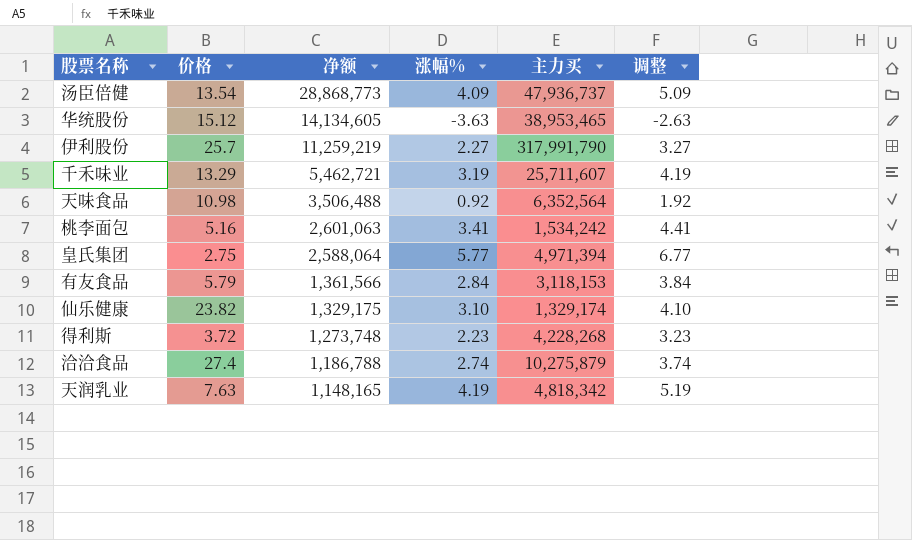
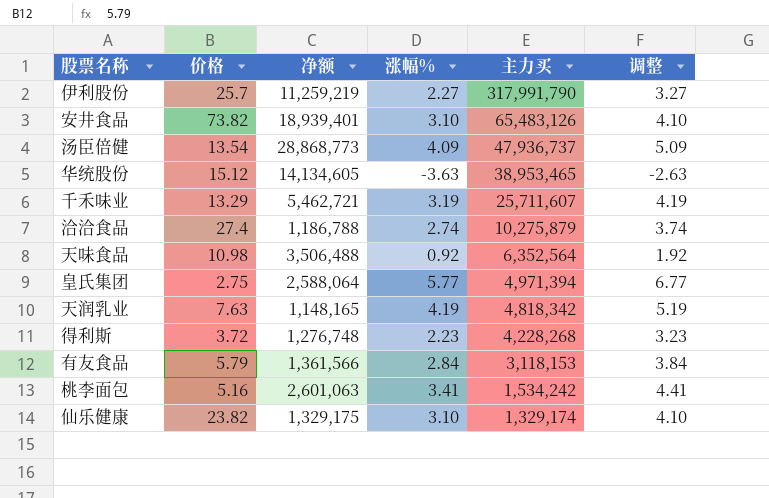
row order: 净额 descending -> 主力买 descending
row 安井食品: none -> 73.82 | 18,939,401 | 3.10 | 65,483,126 | 4.10
得利斯 | 净额: 1,273,748 -> 1,276,748

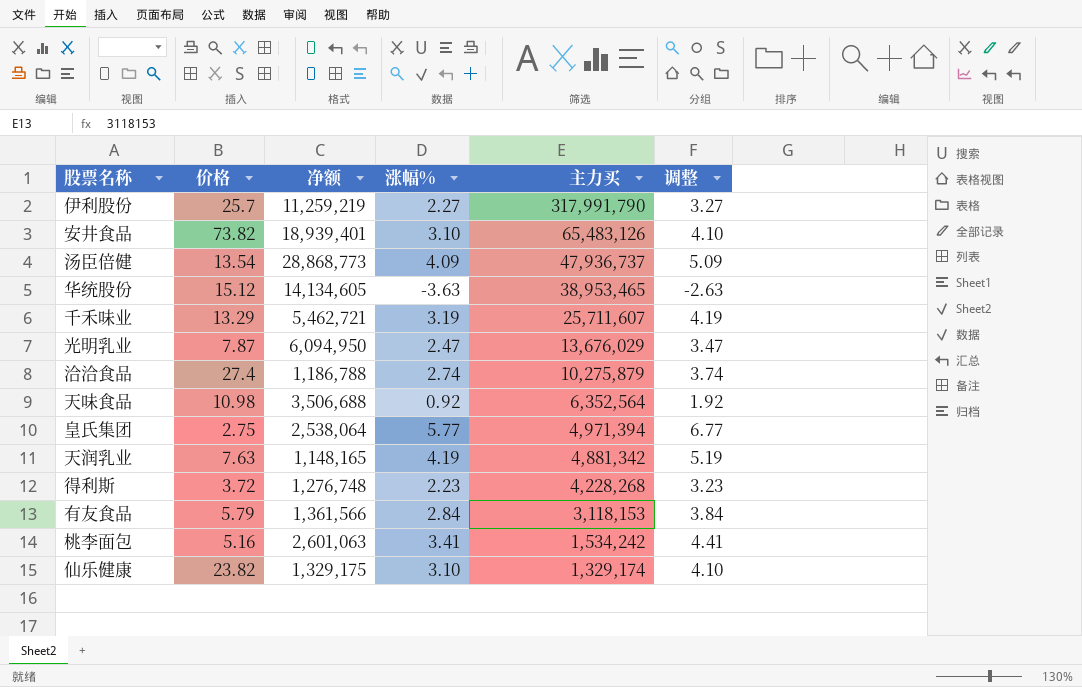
row 光明乳业: none -> 7.87 | 6,094,950 | 2.47 | 13,676,029 | 3.47
天味食品 | 净额: 3,506,488 -> 3,506,688
皇氏集团 | 净额: 2,588,064 -> 2,538,064
天润乳业 | 主力买: 4,818,342 -> 4,881,342

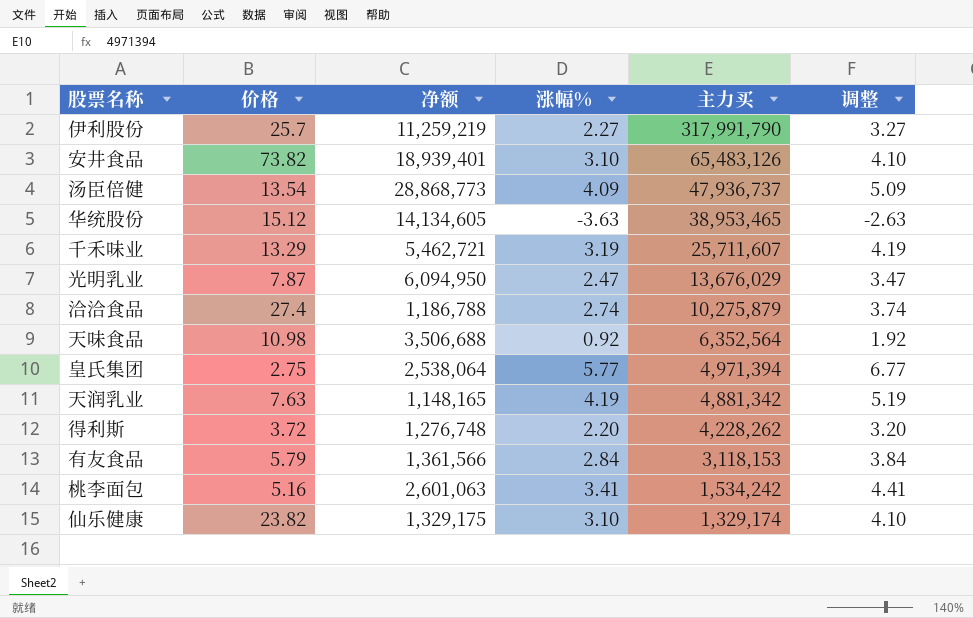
得利斯 | 涨幅%: 2.23 -> 2.20
得利斯 | 主力买: 4,228,268 -> 4,228,262
得利斯 | 调整: 3.23 -> 3.20

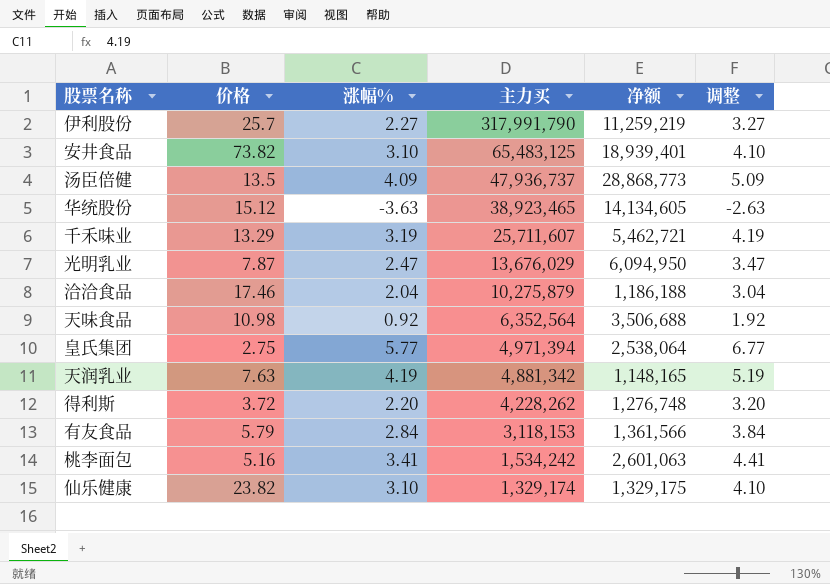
column 净额 | position: 3 -> 5
安井食品 | 主力买: 65,483,126 -> 65,483,125
汤臣倍健 | 价格: 13.54 -> 13.5
华统股份 | 主力买: 38,953,465 -> 38,923,465
洽洽食品 | 价格: 27.4 -> 17.46
洽洽食品 | 涨幅%: 2.74 -> 2.04
洽洽食品 | 净额: 1,186,788 -> 1,186,188
洽洽食品 | 调整: 3.74 -> 3.04

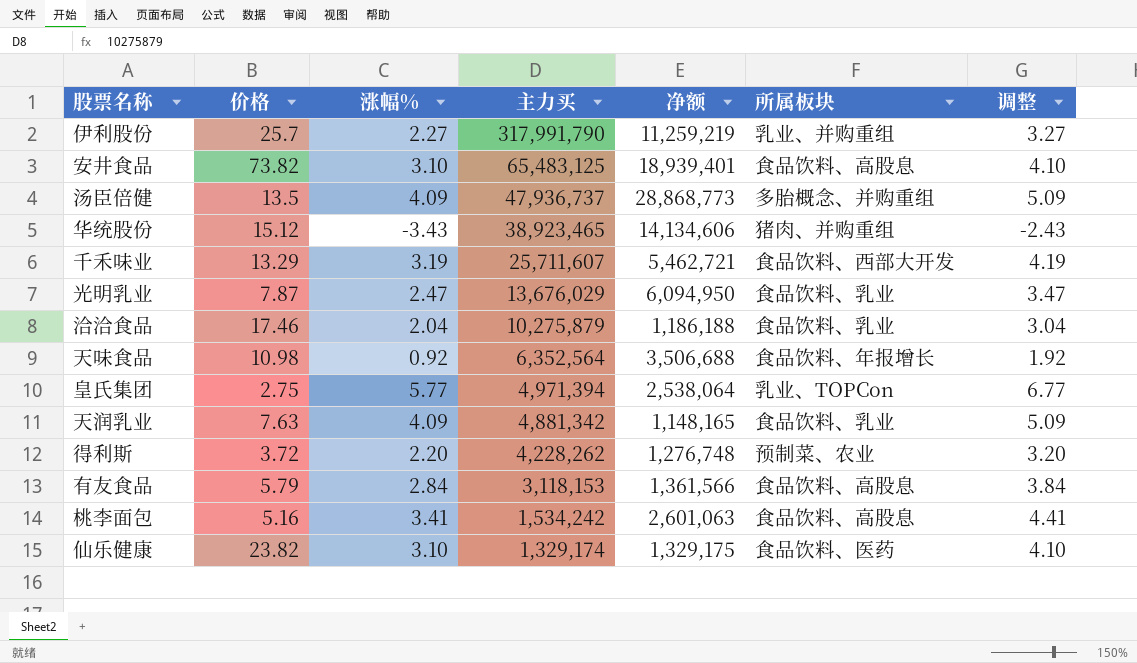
column 所属板块 | position: none -> 6
华统股份 | 涨幅%: -3.63 -> -3.43
华统股份 | 净额: 14,134,605 -> 14,134,606
华统股份 | 调整: -2.63 -> -2.43
天润乳业 | 涨幅%: 4.19 -> 4.09
天润乳业 | 调整: 5.19 -> 5.09

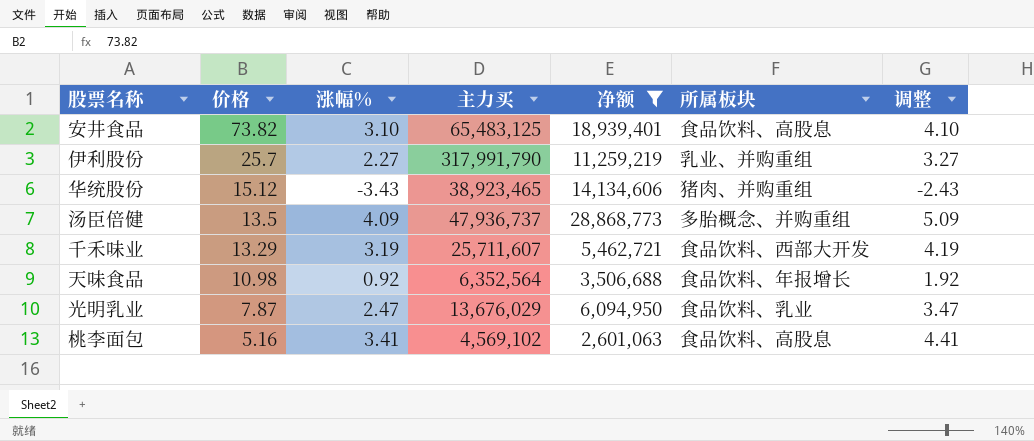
filter: none -> 净额 >= 2,601,063
row order: 主力买 descending -> 价格 descending
桃李面包 | 主力买: 1,534,242 -> 4,569,102

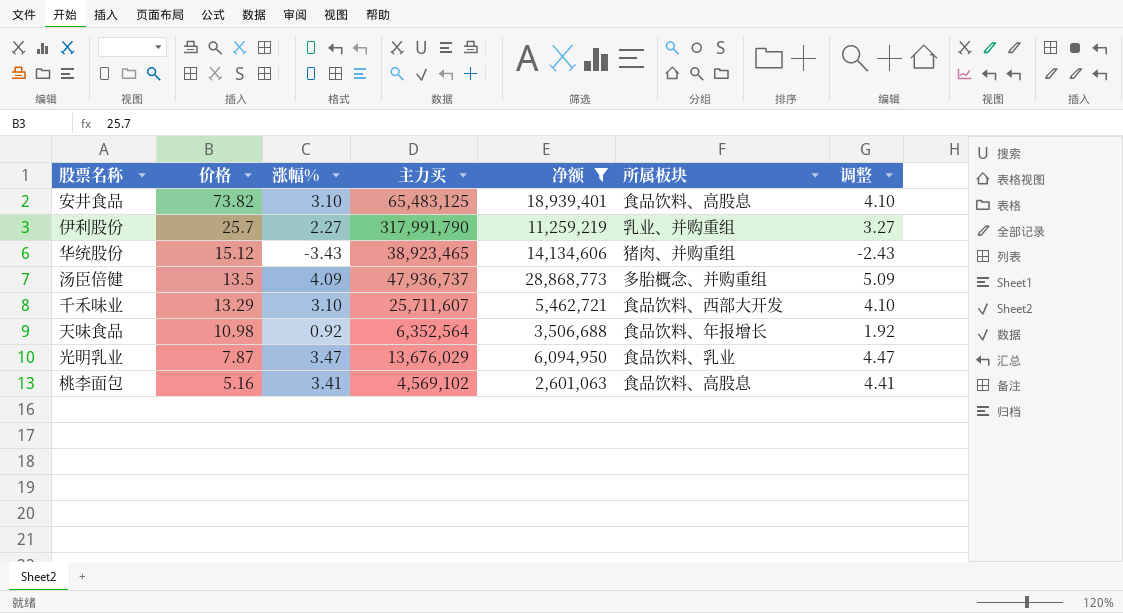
千禾味业 | 涨幅%: 3.19 -> 3.10
千禾味业 | 调整: 4.19 -> 4.10
光明乳业 | 涨幅%: 2.47 -> 3.47
光明乳业 | 调整: 3.47 -> 4.47

